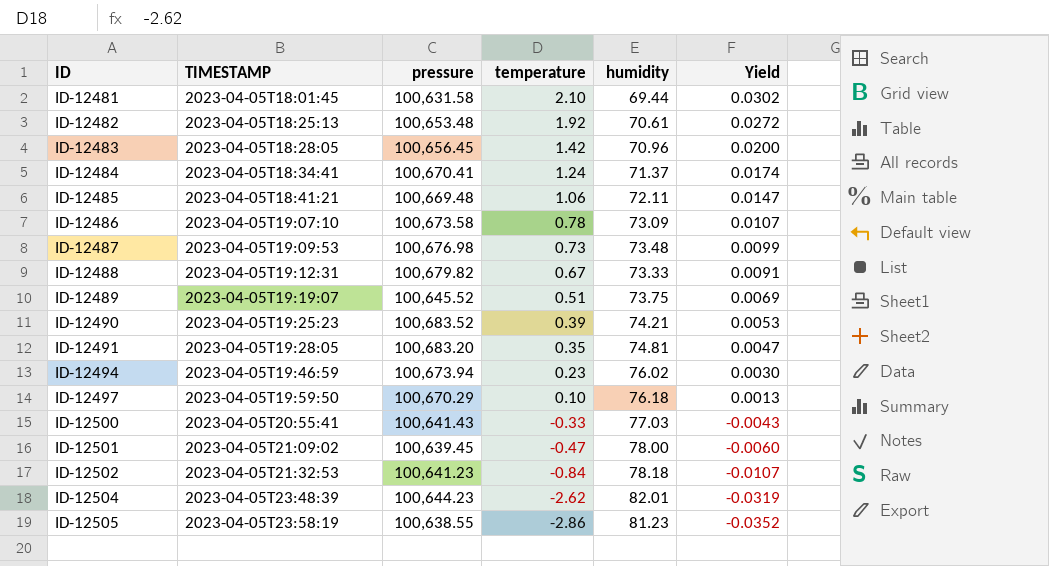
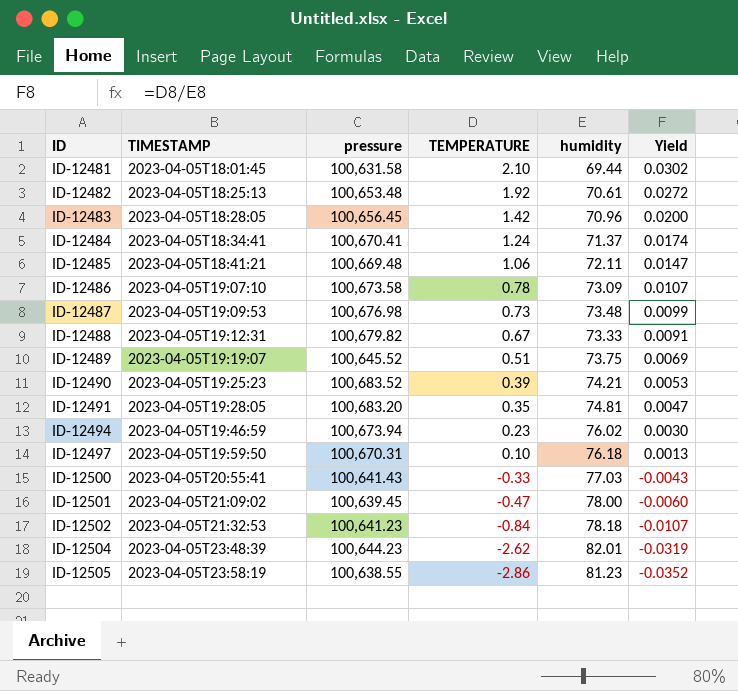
column name: temperature -> TEMPERATURE
ID-12497 | pressure: 100,670.29 -> 100,670.31

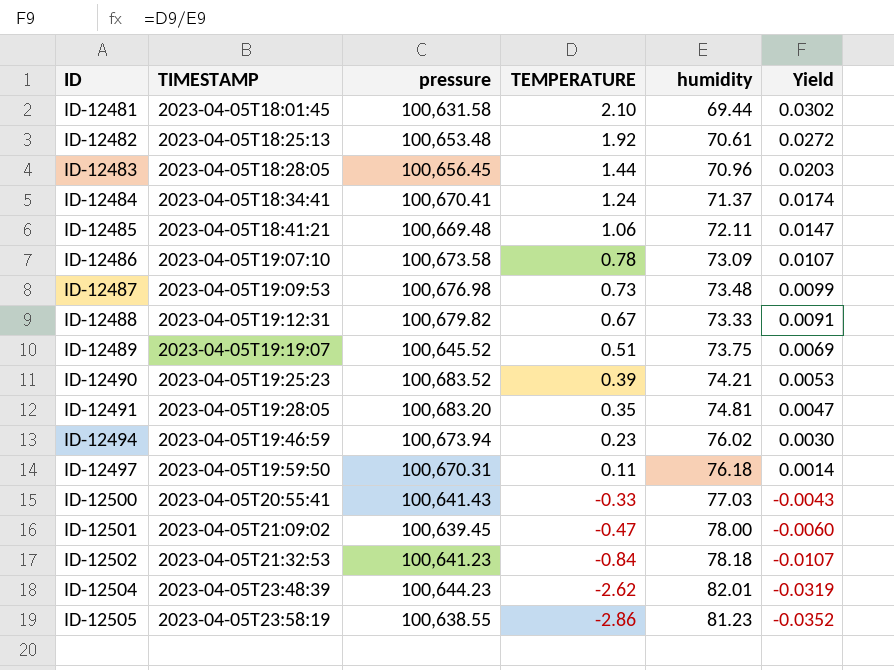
ID-12483 | TEMPERATURE: 1.42 -> 1.44
ID-12483 | Yield: 0.0200 -> 0.0203
ID-12497 | TEMPERATURE: 0.10 -> 0.11
ID-12497 | Yield: 0.0013 -> 0.0014

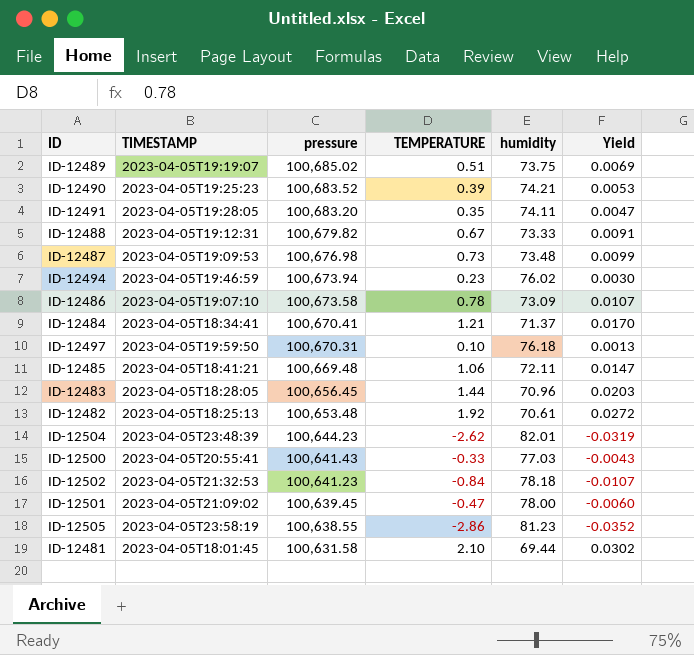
row order: ID ascending -> pressure descending
ID-12489 | pressure: 100,645.52 -> 100,685.02
ID-12491 | humidity: 74.81 -> 74.11
ID-12484 | TEMPERATURE: 1.24 -> 1.21
ID-12484 | Yield: 0.0174 -> 0.0170
ID-12497 | TEMPERATURE: 0.11 -> 0.10
ID-12497 | Yield: 0.0014 -> 0.0013

